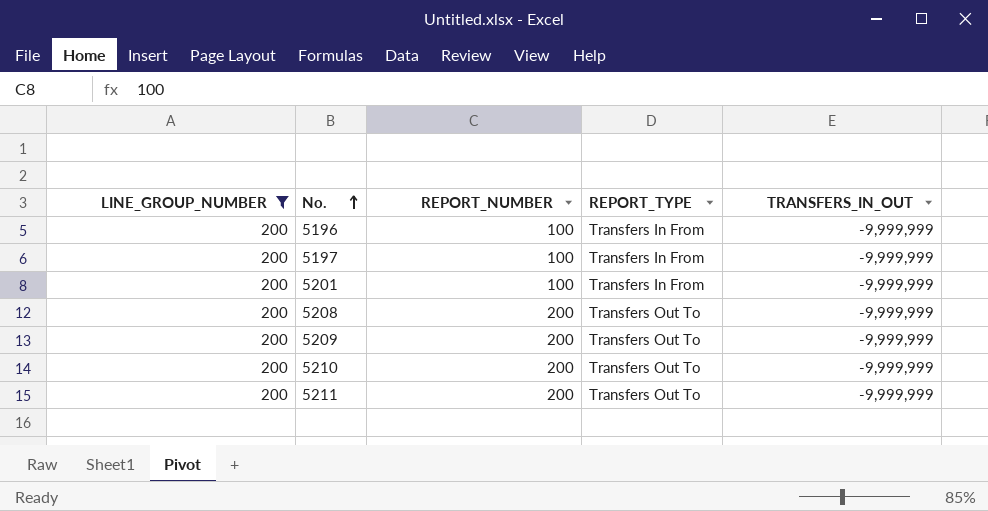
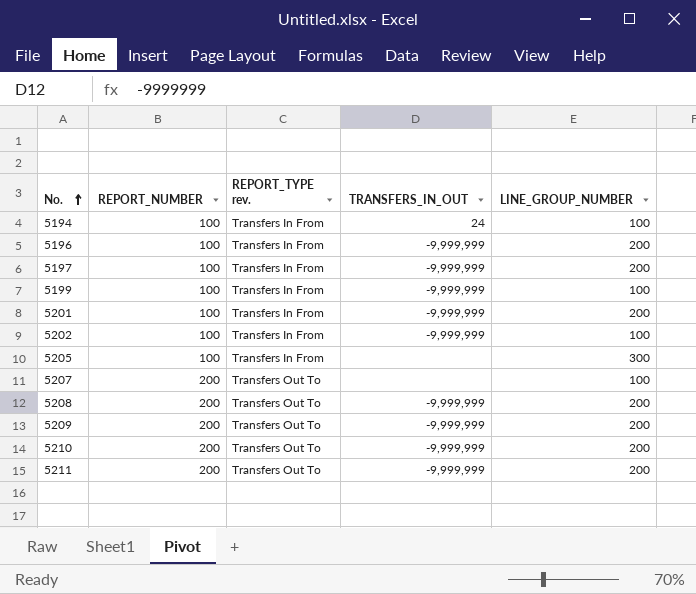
filter: LINE_GROUP_NUMBER = 200 -> none
column name: REPORT_TYPE -> REPORT_TYPE rev.
column LINE_GROUP_NUMBER | position: 1 -> 5

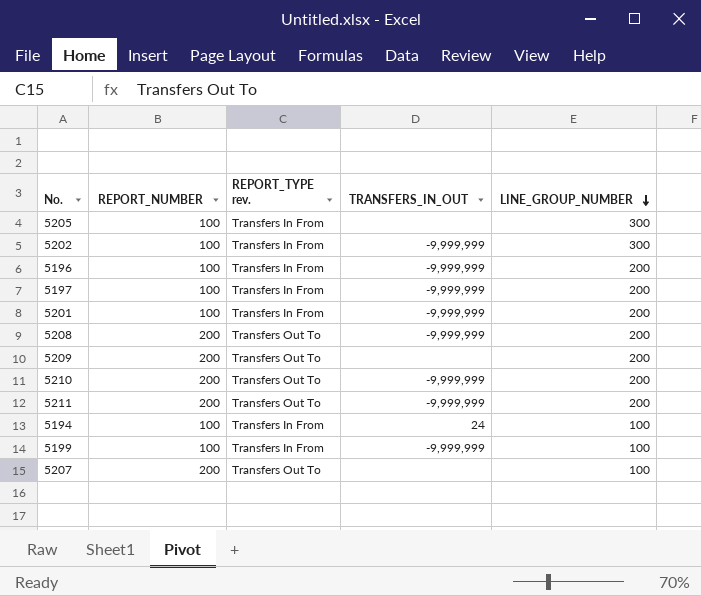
row order: No. ascending -> LINE_GROUP_NUMBER descending
5202 | LINE_GROUP_NUMBER: 100 -> 300
5209 | TRANSFERS_IN_OUT: -9,999,999 -> none

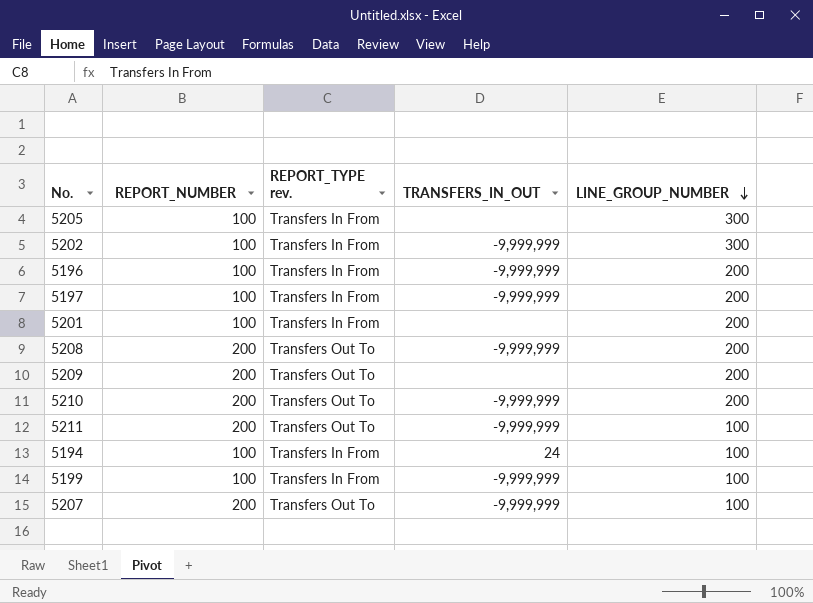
5201 | TRANSFERS_IN_OUT: -9,999,999 -> none
5211 | LINE_GROUP_NUMBER: 200 -> 100
5207 | TRANSFERS_IN_OUT: none -> -9,999,999

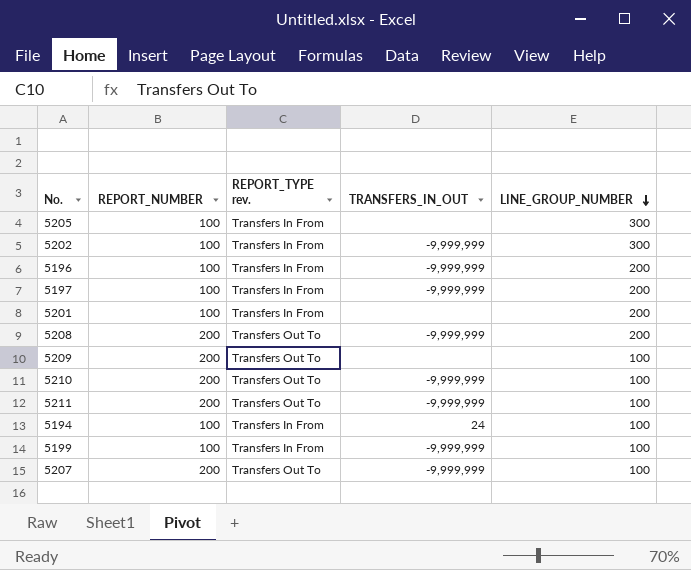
5209 | LINE_GROUP_NUMBER: 200 -> 100
5210 | LINE_GROUP_NUMBER: 200 -> 100

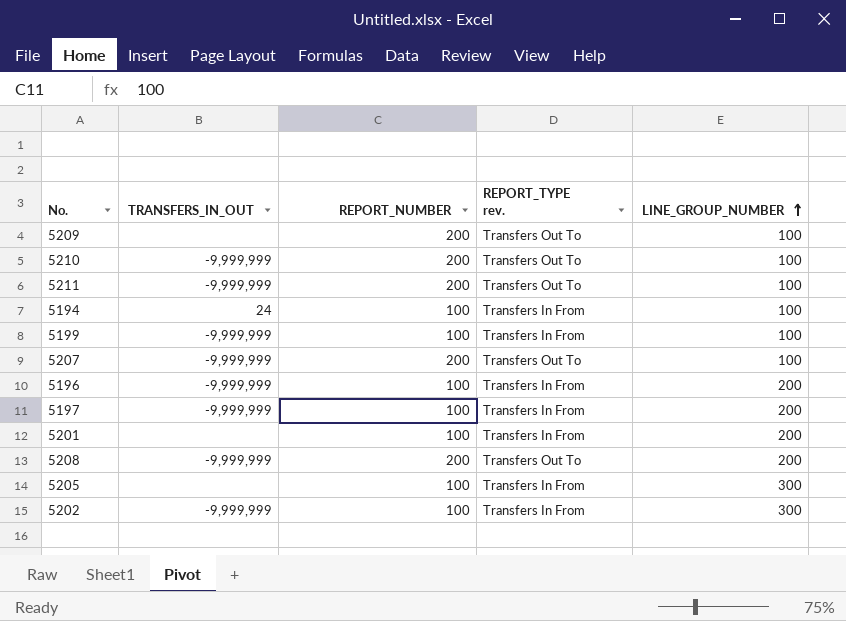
row order: LINE_GROUP_NUMBER descending -> LINE_GROUP_NUMBER ascending
column TRANSFERS_IN_OUT | position: 4 -> 2

